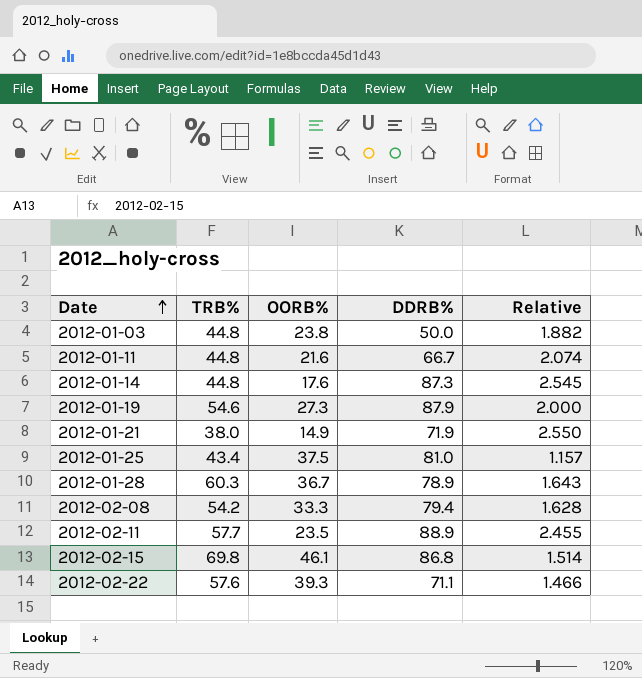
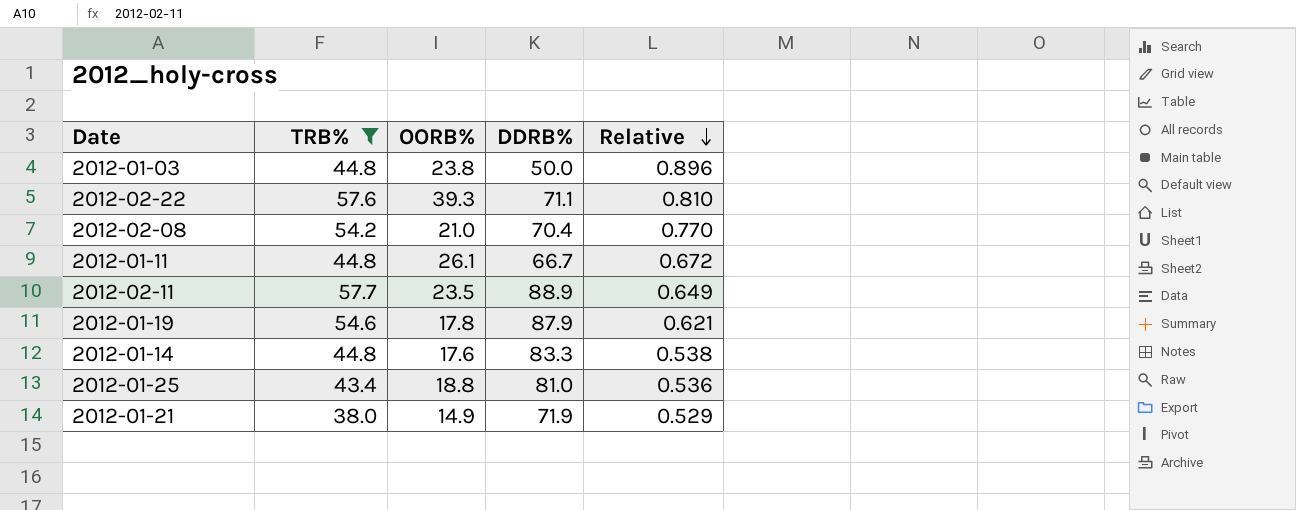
filter: none -> TRB% <= 57.7
row order: Date ascending -> Relative descending
column Relative | formula: [TRB%] / [OORB%] -> [TRB%] / [DDRB%]
2012-02-08 | OORB%: 33.3 -> 21.0
2012-02-08 | DDRB%: 79.4 -> 70.4
2012-01-11 | OORB%: 21.6 -> 26.1
2012-01-19 | OORB%: 27.3 -> 17.8
2012-01-14 | DDRB%: 87.3 -> 83.3
2012-01-25 | OORB%: 37.5 -> 18.8

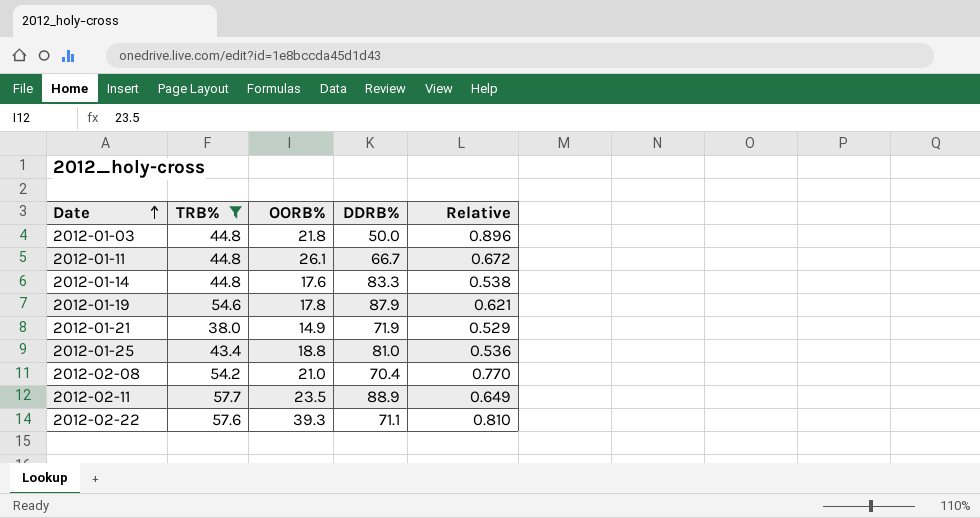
row order: Relative descending -> Date ascending
2012-01-03 | OORB%: 23.8 -> 21.8

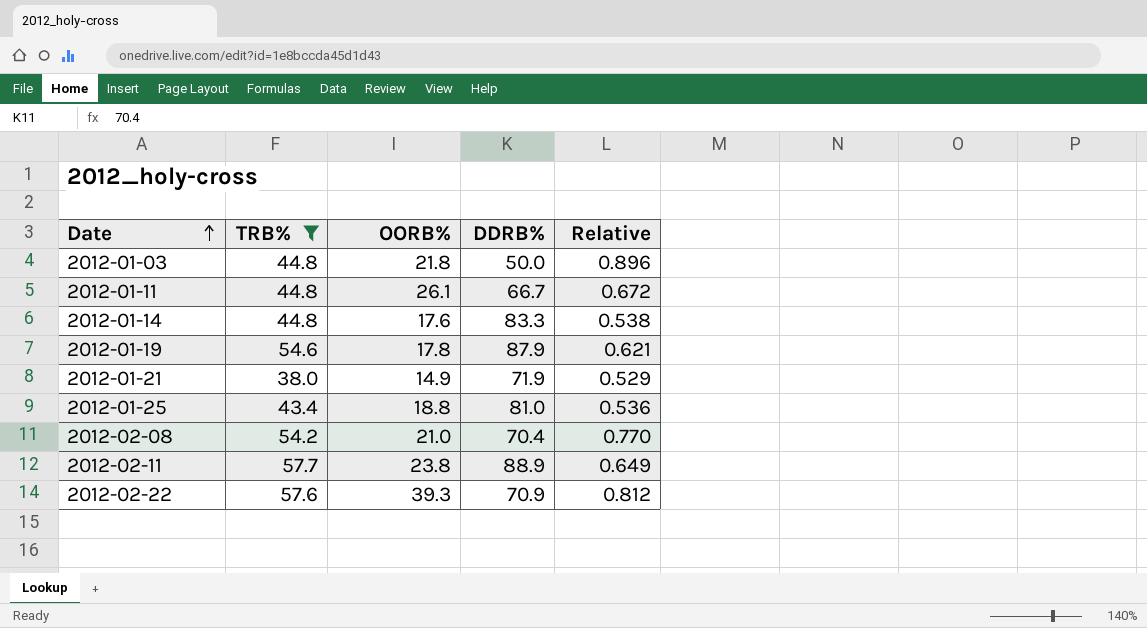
2012-02-11 | OORB%: 23.5 -> 23.8
2012-02-22 | DDRB%: 71.1 -> 70.9
2012-02-22 | Relative: 0.810 -> 0.812

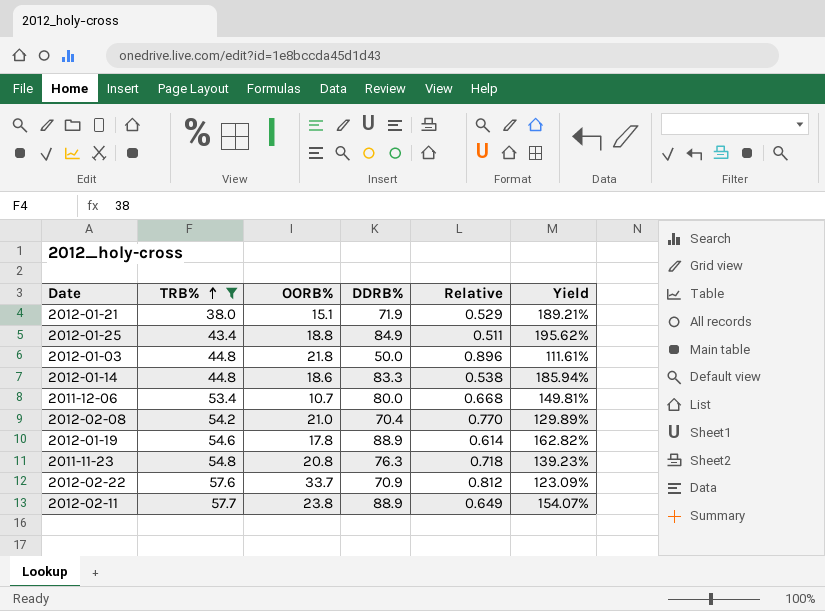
row order: Date ascending -> TRB% ascending
column Yield | formula: none -> [DDRB%] / [TRB%]
row 2012-01-11: 44.8 | 26.1 | 66.7 | 0.672 -> none
2012-01-21 | OORB%: 14.9 -> 15.1
2012-01-25 | DDRB%: 81.0 -> 84.9
2012-01-25 | Relative: 0.536 -> 0.511
2012-01-14 | OORB%: 17.6 -> 18.6
row 2011-12-06: none -> 53.4 | 10.7 | 80.0 | 0.668 | 149.81%
2012-01-19 | DDRB%: 87.9 -> 88.9
2012-01-19 | Relative: 0.621 -> 0.614
row 2011-11-23: none -> 54.8 | 20.8 | 76.3 | 0.718 | 139.23%
2012-02-22 | OORB%: 39.3 -> 33.7

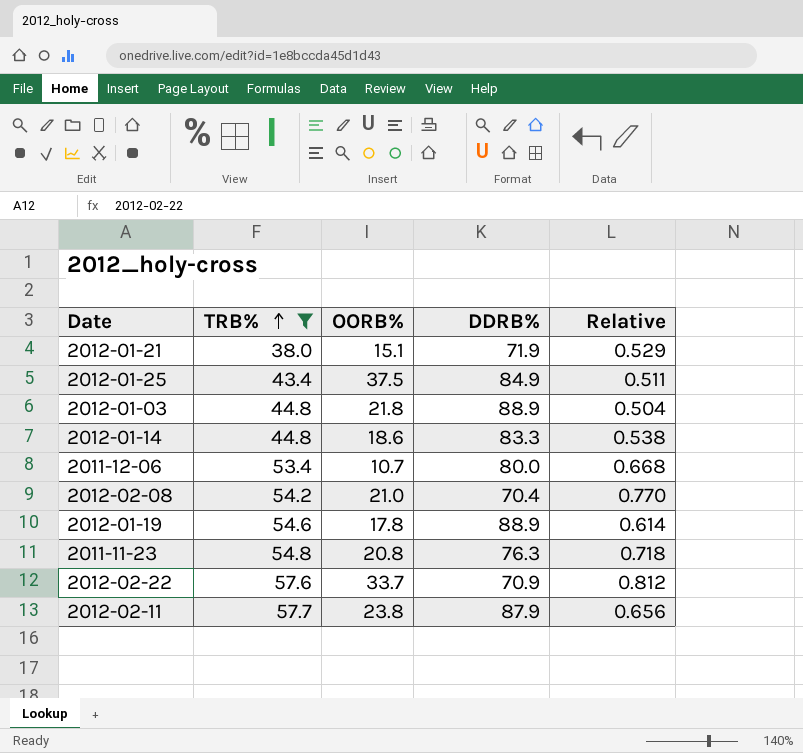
column Yield | formula: [DDRB%] / [TRB%] -> none
2012-01-25 | OORB%: 18.8 -> 37.5
2012-01-03 | DDRB%: 50.0 -> 88.9
2012-01-03 | Relative: 0.896 -> 0.504
2012-02-11 | DDRB%: 88.9 -> 87.9
2012-02-11 | Relative: 0.649 -> 0.656

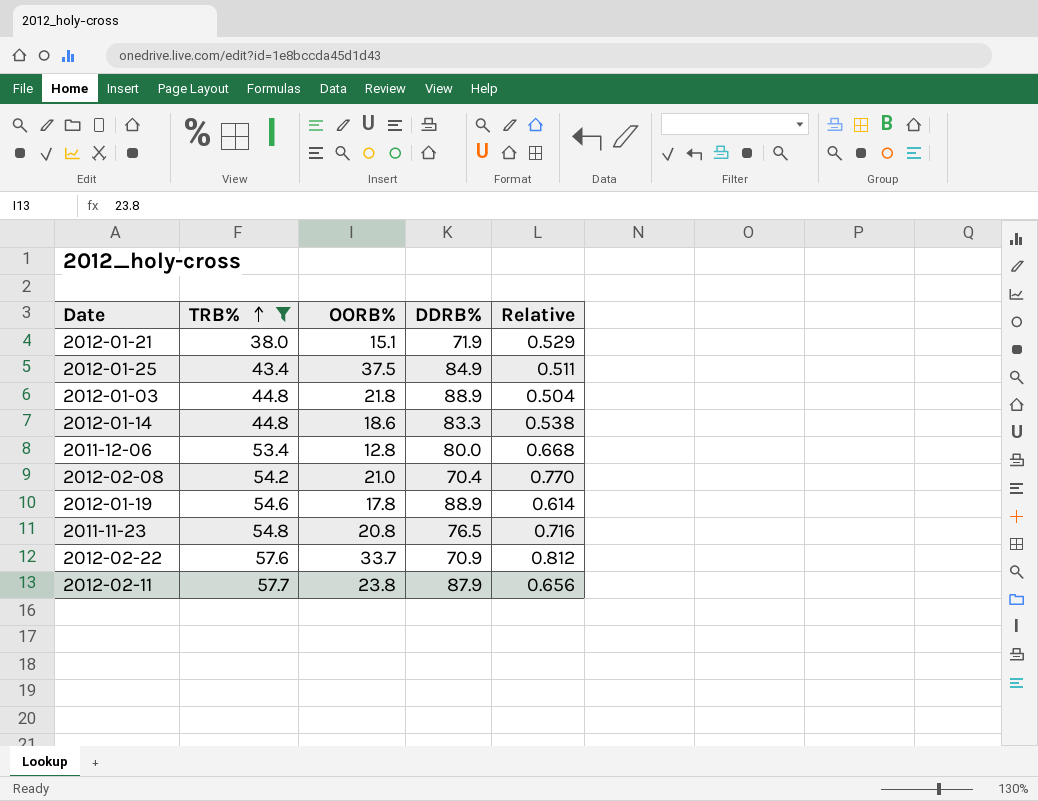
2011-12-06 | OORB%: 10.7 -> 12.8
2011-11-23 | DDRB%: 76.3 -> 76.5
2011-11-23 | Relative: 0.718 -> 0.716

